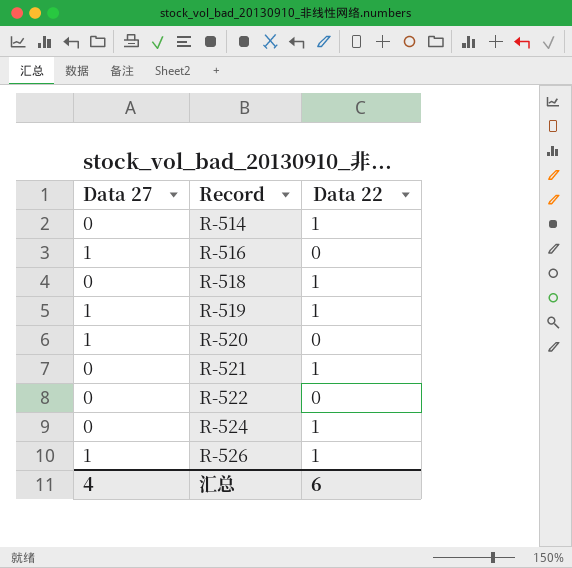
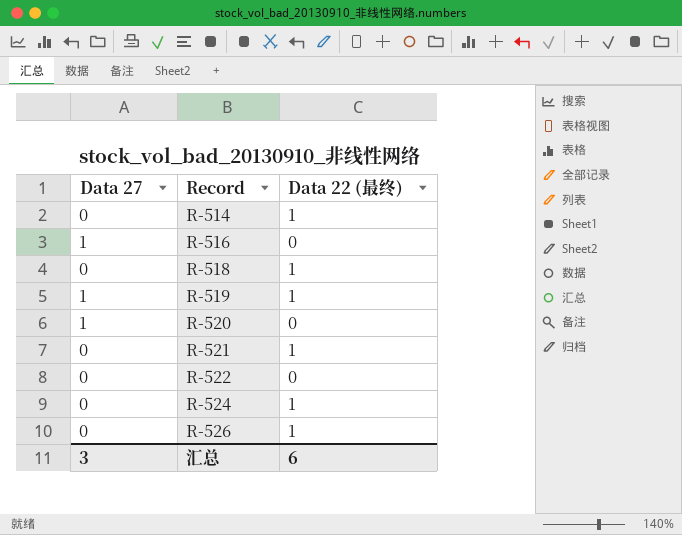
column name: Data 22 -> Data 22 (最终)
R-526 | Data 27: 1 -> 0
汇总 | Data 27: 4 -> 3

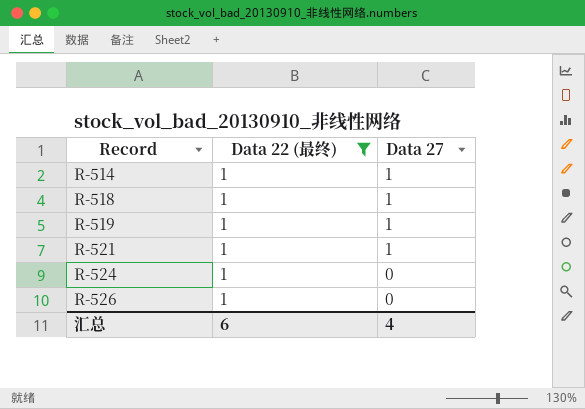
filter: none -> Data 22 (最终) = 1
column Data 27 | position: 1 -> 3
R-514 | Data 27: 0 -> 1
R-518 | Data 27: 0 -> 1
R-521 | Data 27: 0 -> 1
汇总 | Data 27: 3 -> 4

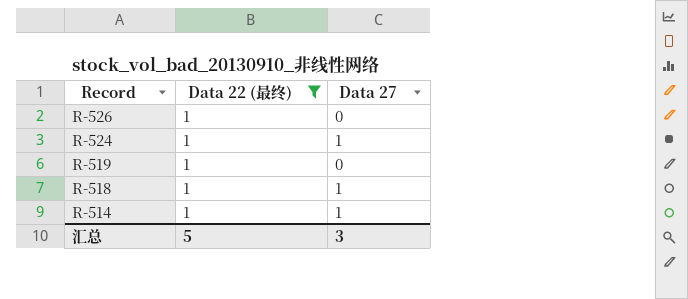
row order: Record ascending -> Record descending
row R-521: 1 | 1 -> none
R-524 | Data 27: 0 -> 1
R-519 | Data 27: 1 -> 0
汇总 | Data 22 (最终): 6 -> 5
汇总 | Data 27: 4 -> 3

